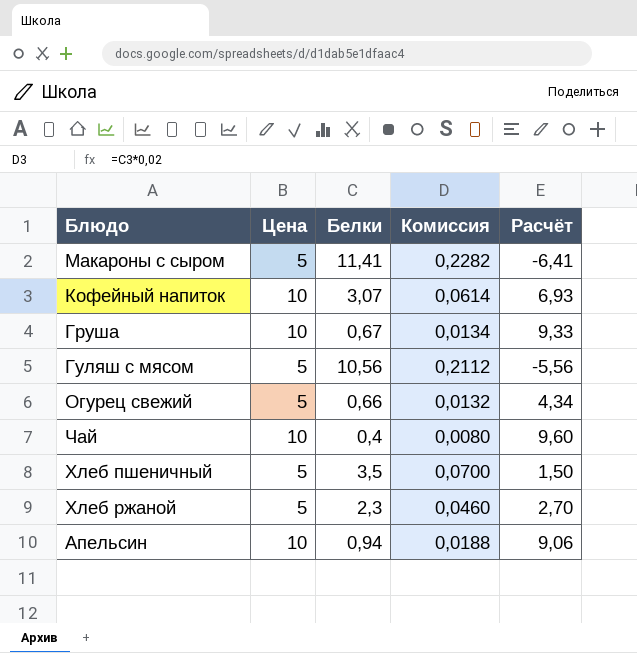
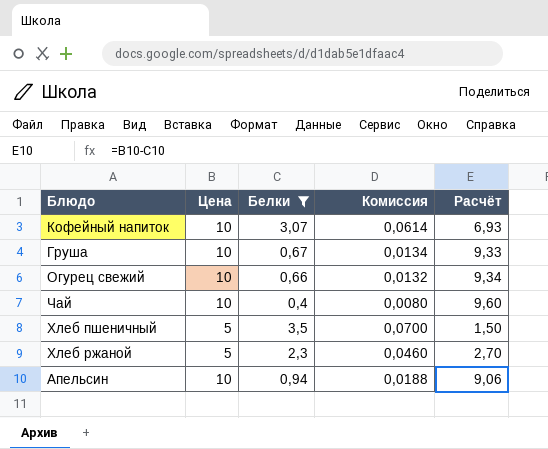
filter: none -> Белки <= 3,5
Огурец свежий | Цена: 5 -> 10
Огурец свежий | Расчёт: 4,34 -> 9,34

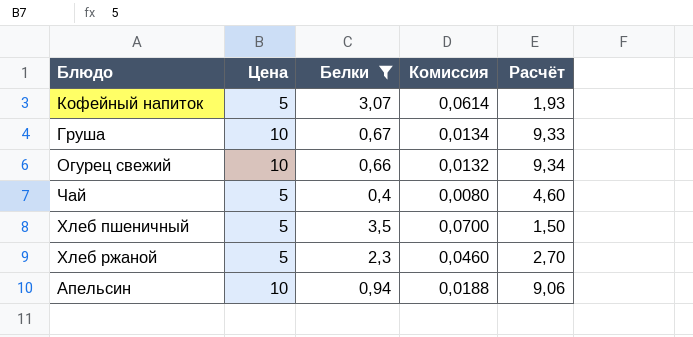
Кофейный напиток | Цена: 10 -> 5
Кофейный напиток | Расчёт: 6,93 -> 1,93
Чай | Цена: 10 -> 5
Чай | Расчёт: 9,60 -> 4,60

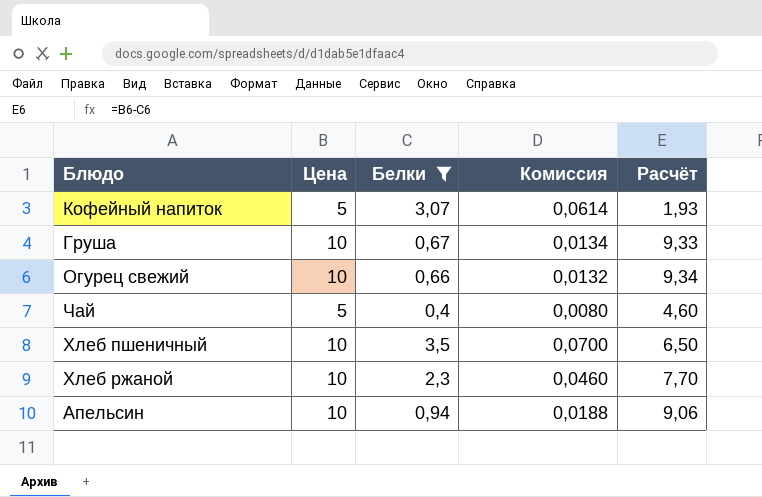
Хлеб пшеничный | Цена: 5 -> 10
Хлеб пшеничный | Расчёт: 1,50 -> 6,50
Хлеб ржаной | Цена: 5 -> 10
Хлеб ржаной | Расчёт: 2,70 -> 7,70

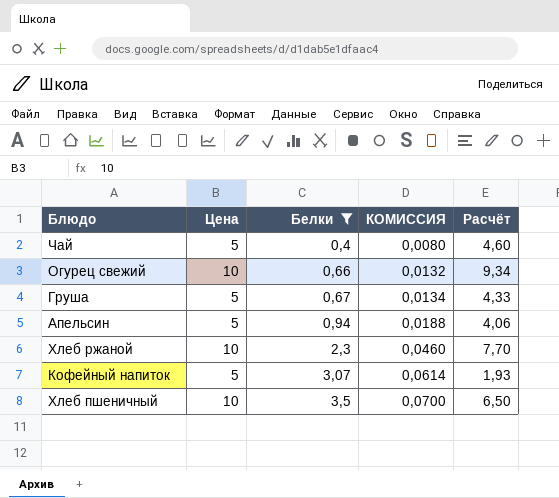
row order: none -> Белки ascending
column name: Комиссия -> КОМИССИЯ
Груша | Цена: 10 -> 5
Груша | Расчёт: 9,33 -> 4,33
Апельсин | Цена: 10 -> 5
Апельсин | Расчёт: 9,06 -> 4,06

